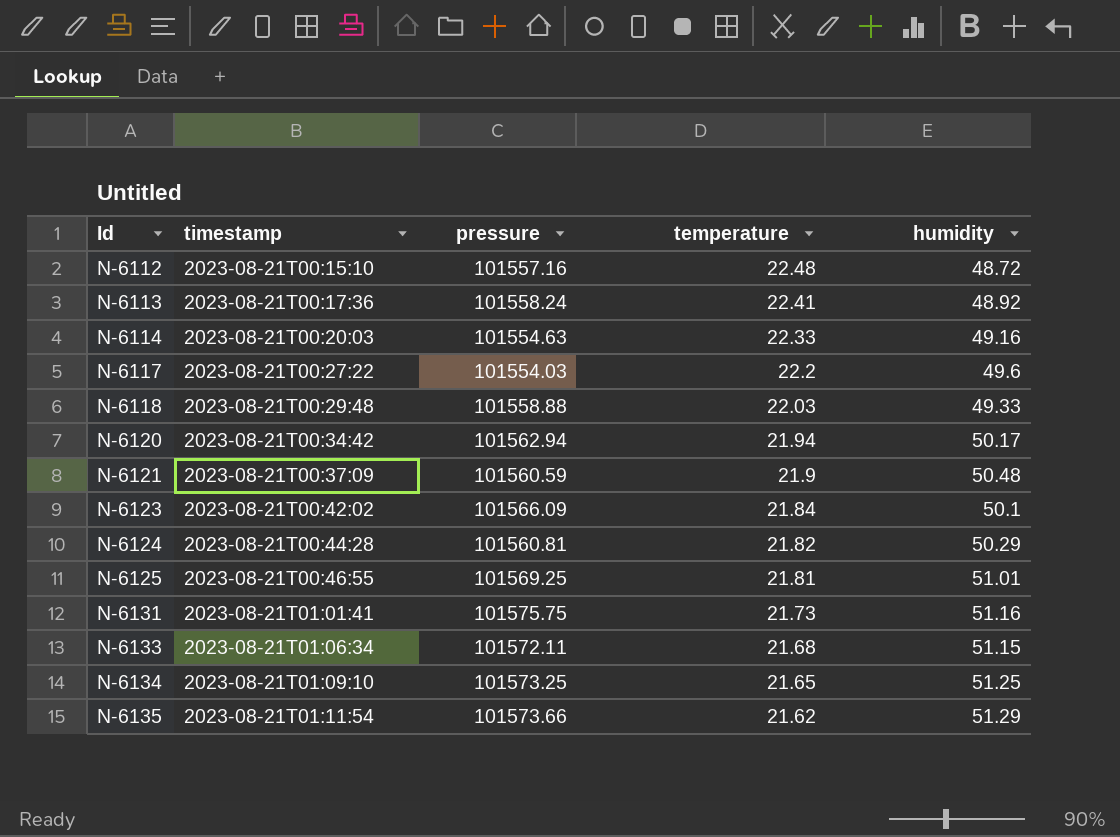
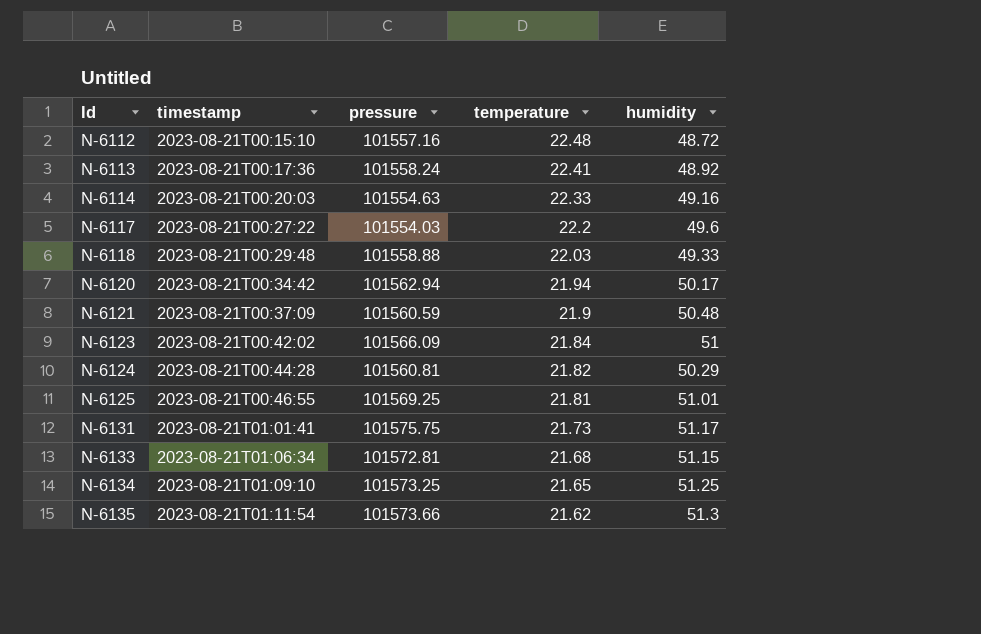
N-6123 | humidity: 50.1 -> 51
N-6131 | humidity: 51.16 -> 51.17
N-6133 | pressure: 101572.11 -> 101572.81
N-6135 | humidity: 51.29 -> 51.3

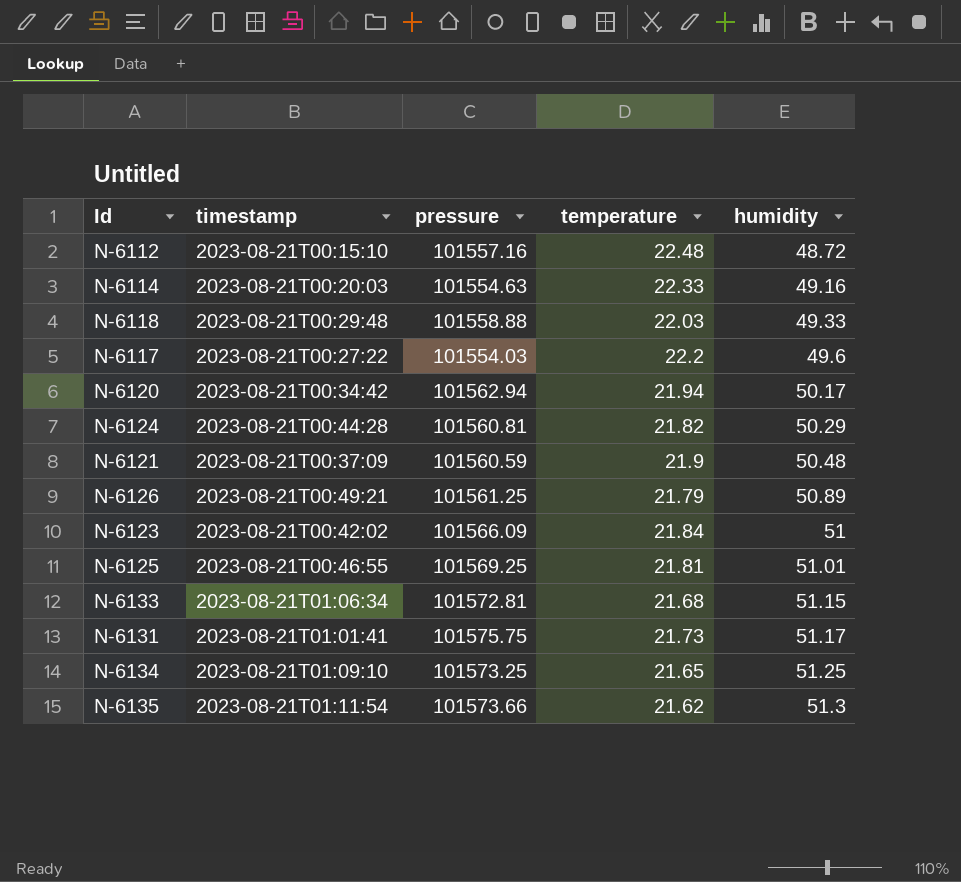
row order: Id ascending -> humidity ascending
row N-6113: 2023-08-21T00:17:36 | 101558.24 | 22.41 | 48.92 -> none
row N-6126: none -> 2023-08-21T00:49:21 | 101561.25 | 21.79 | 50.89

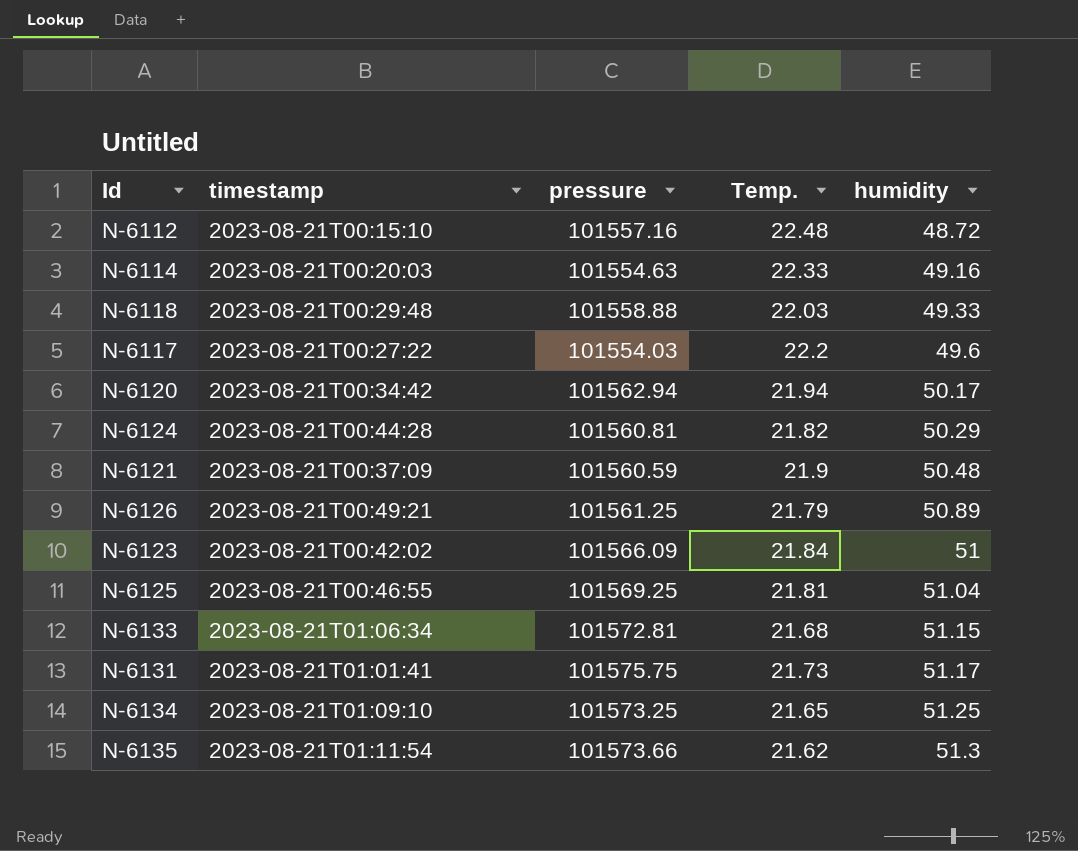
column name: temperature -> Temp.
N-6125 | humidity: 51.01 -> 51.04

